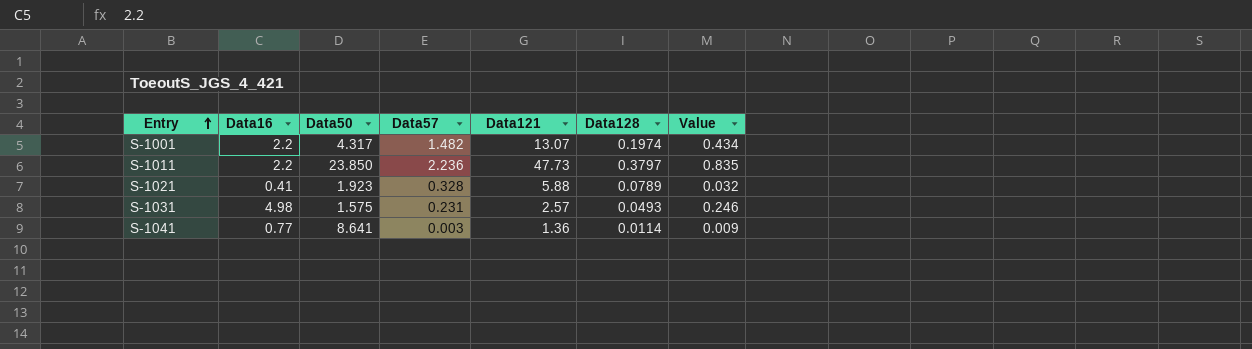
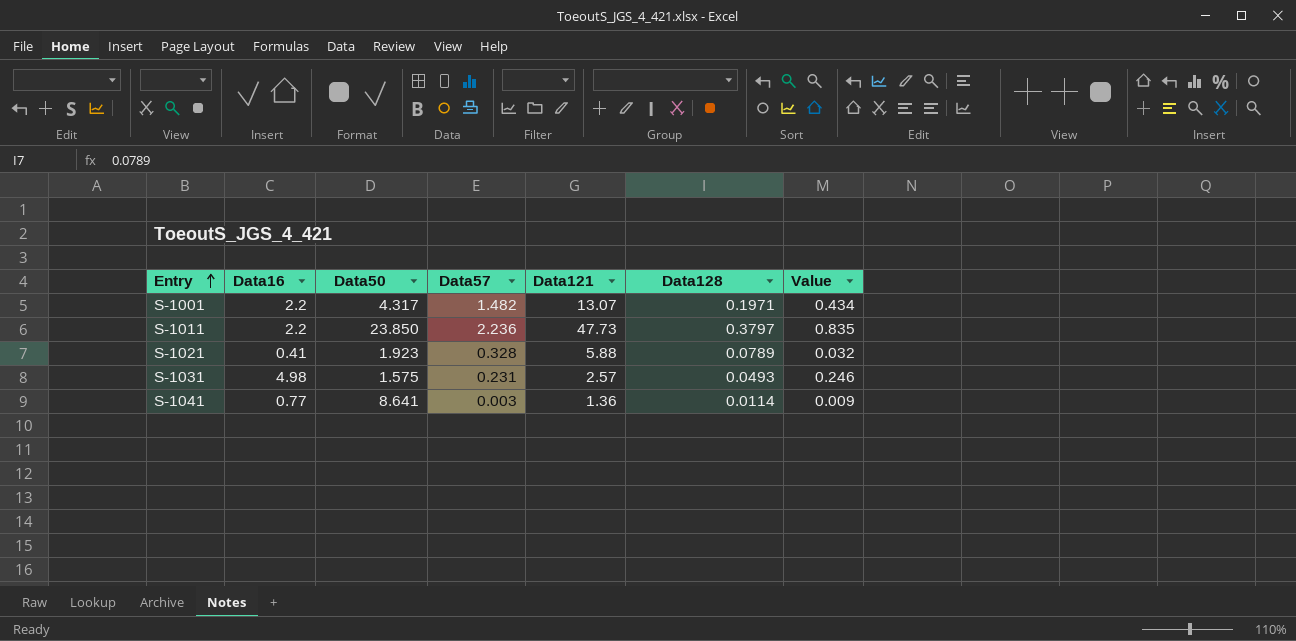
S-1001 | Data128: 0.1974 -> 0.1971

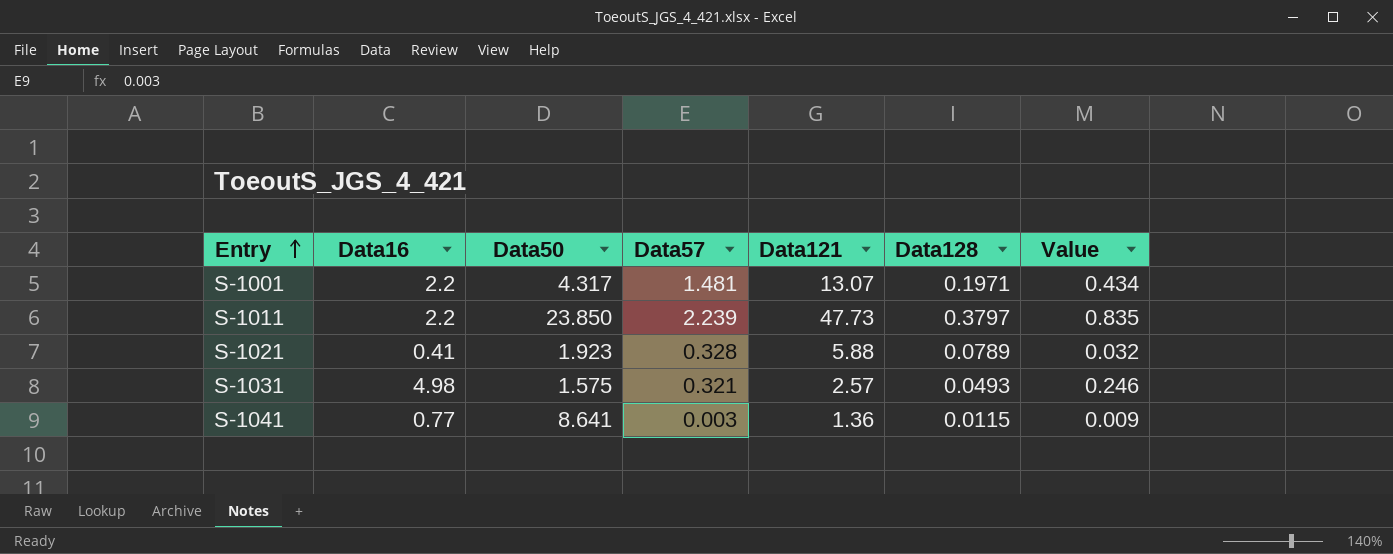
S-1001 | Data57: 1.482 -> 1.481
S-1011 | Data57: 2.236 -> 2.239
S-1031 | Data57: 0.231 -> 0.321
S-1041 | Data128: 0.0114 -> 0.0115

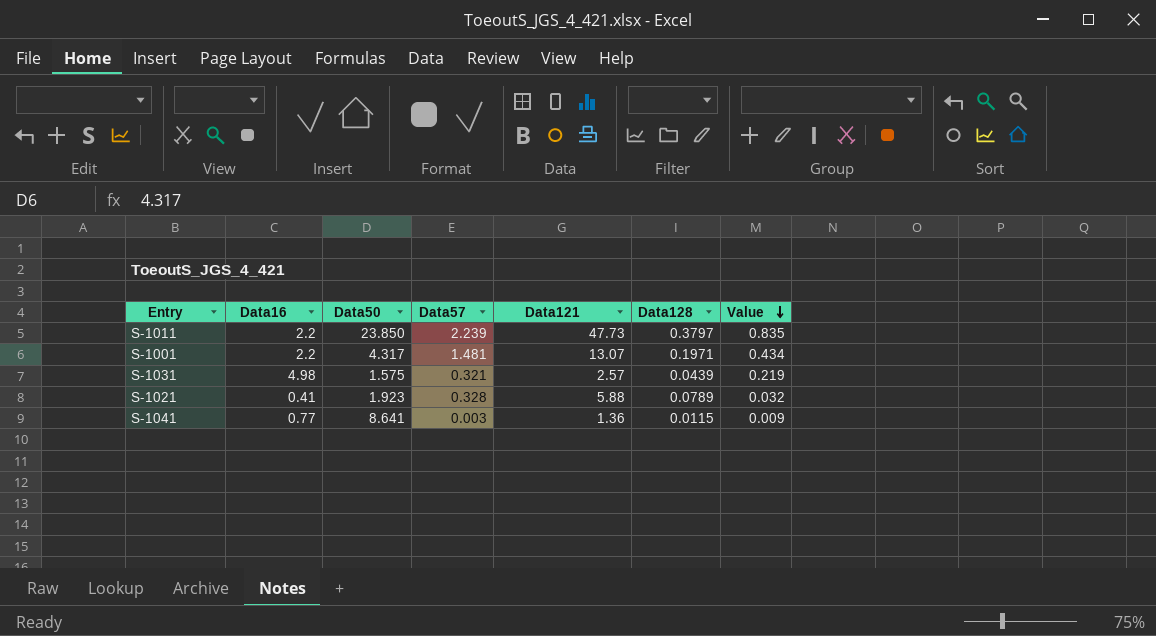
row order: Entry ascending -> Value descending
S-1031 | Data128: 0.0493 -> 0.0439
S-1031 | Value: 0.246 -> 0.219

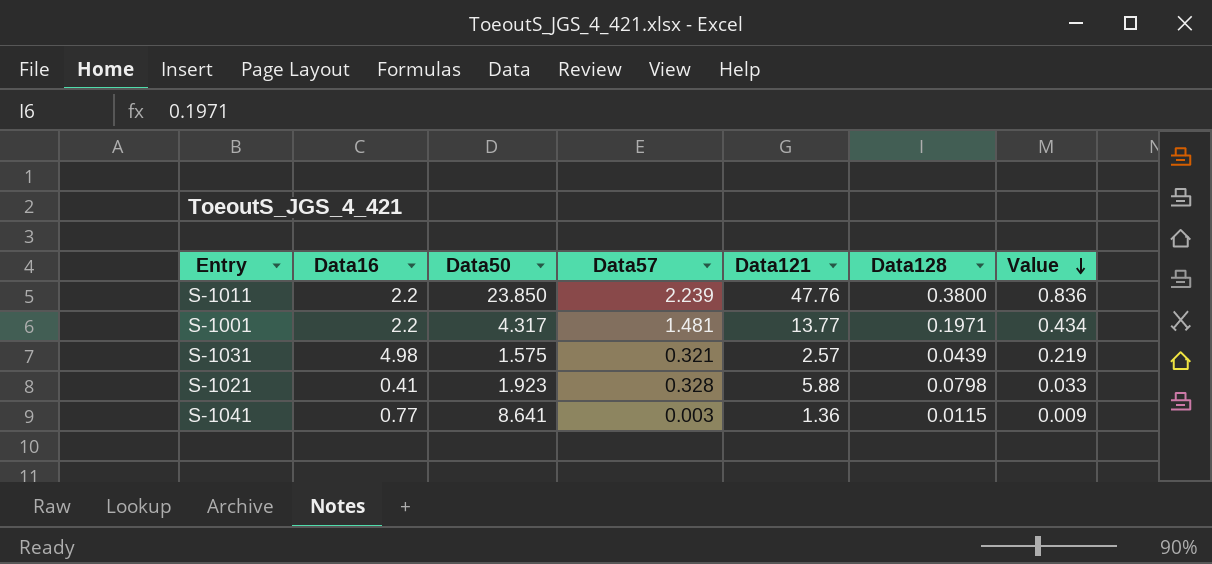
S-1011 | Data121: 47.73 -> 47.76
S-1011 | Data128: 0.3797 -> 0.3800
S-1011 | Value: 0.835 -> 0.836
S-1001 | Data121: 13.07 -> 13.77
S-1021 | Data128: 0.0789 -> 0.0798
S-1021 | Value: 0.032 -> 0.033

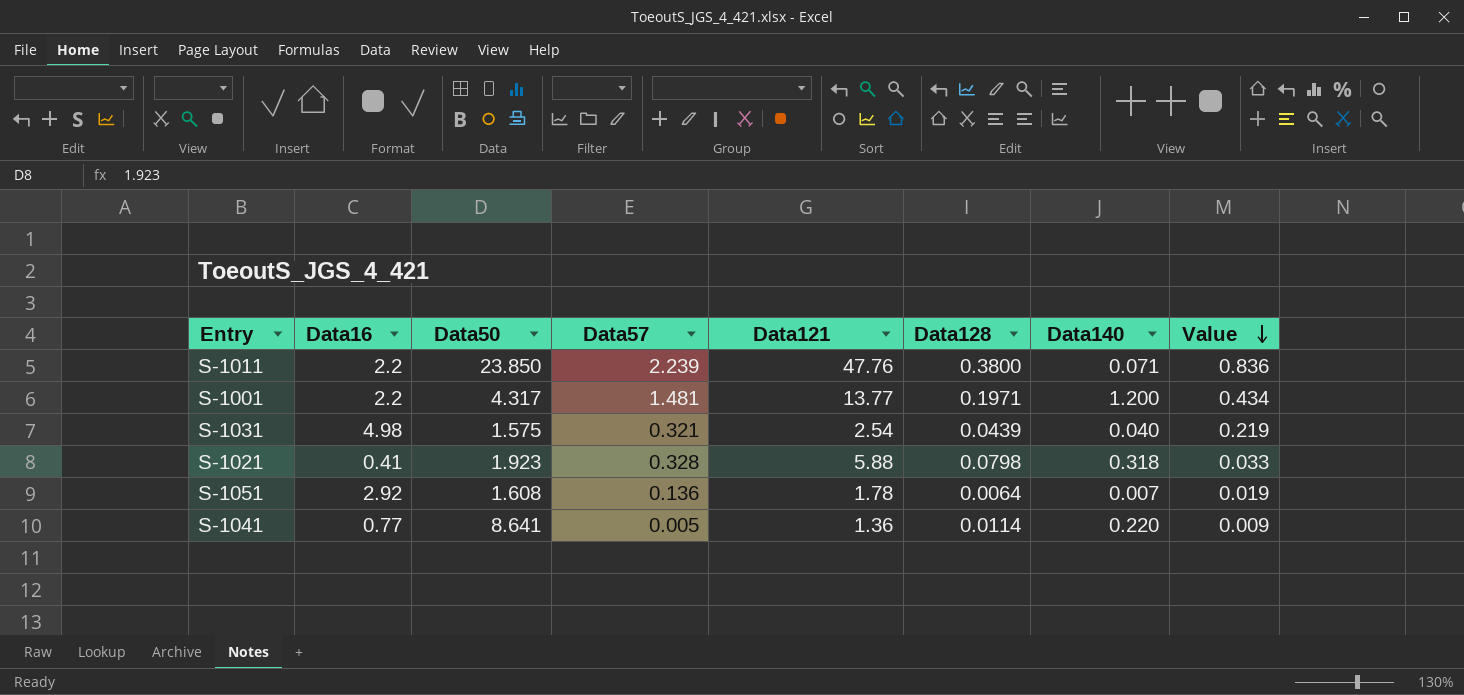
column Data140 | position: none -> 7
S-1031 | Data121: 2.57 -> 2.54
row S-1051: none -> 2.92 | 1.608 | 0.136 | 1.78 | 0.0064 | 0.007 | 0.019
S-1041 | Data57: 0.003 -> 0.005
S-1041 | Data128: 0.0115 -> 0.0114

